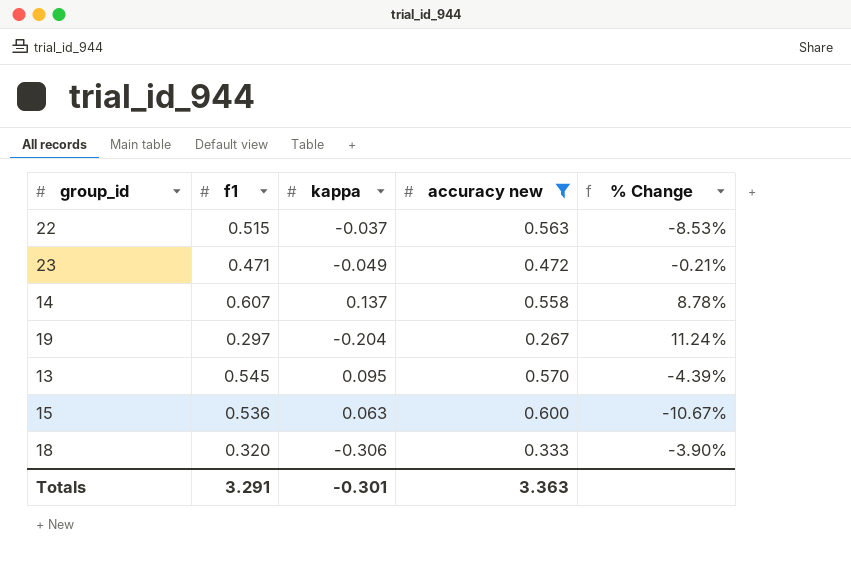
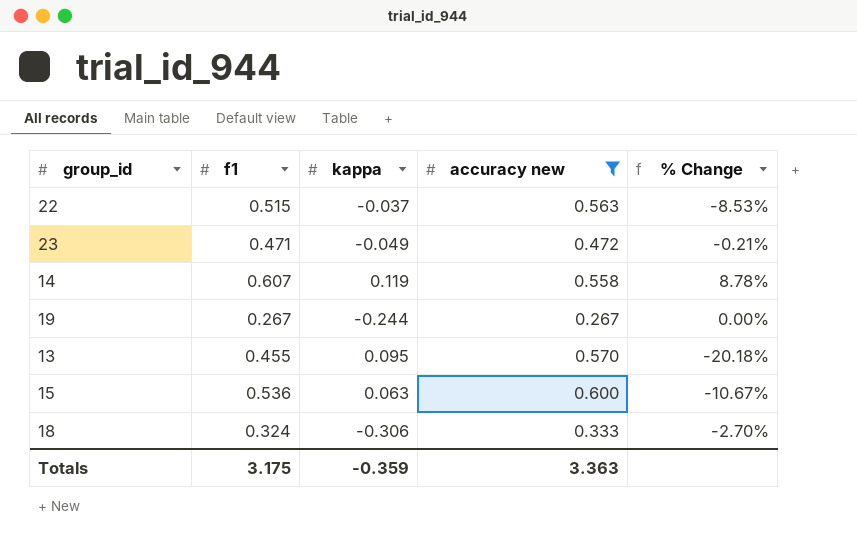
14 | kappa: 0.137 -> 0.119
19 | f1: 0.297 -> 0.267
19 | kappa: -0.204 -> -0.244
19 | % Change: 11.24% -> 0.00%
13 | f1: 0.545 -> 0.455
13 | % Change: -4.39% -> -20.18%
18 | f1: 0.320 -> 0.324
18 | % Change: -3.90% -> -2.70%
Totals | f1: 3.291 -> 3.175
Totals | kappa: -0.301 -> -0.359

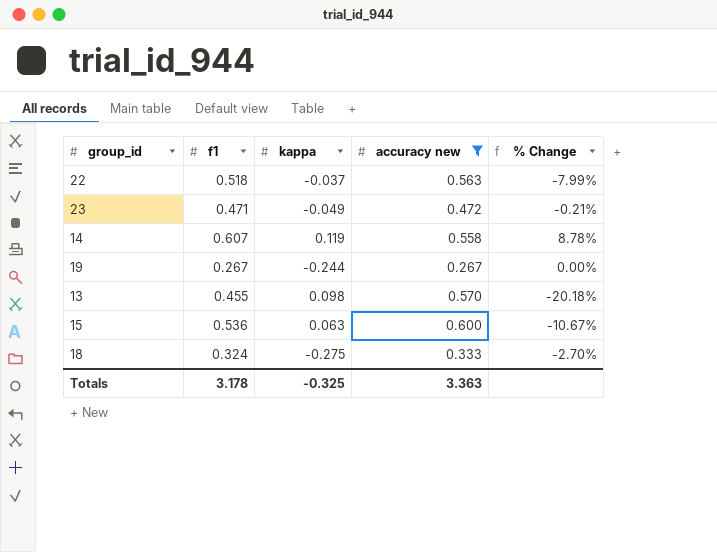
22 | f1: 0.515 -> 0.518
22 | % Change: -8.53% -> -7.99%
13 | kappa: 0.095 -> 0.098
18 | kappa: -0.306 -> -0.275
Totals | f1: 3.175 -> 3.178
Totals | kappa: -0.359 -> -0.325

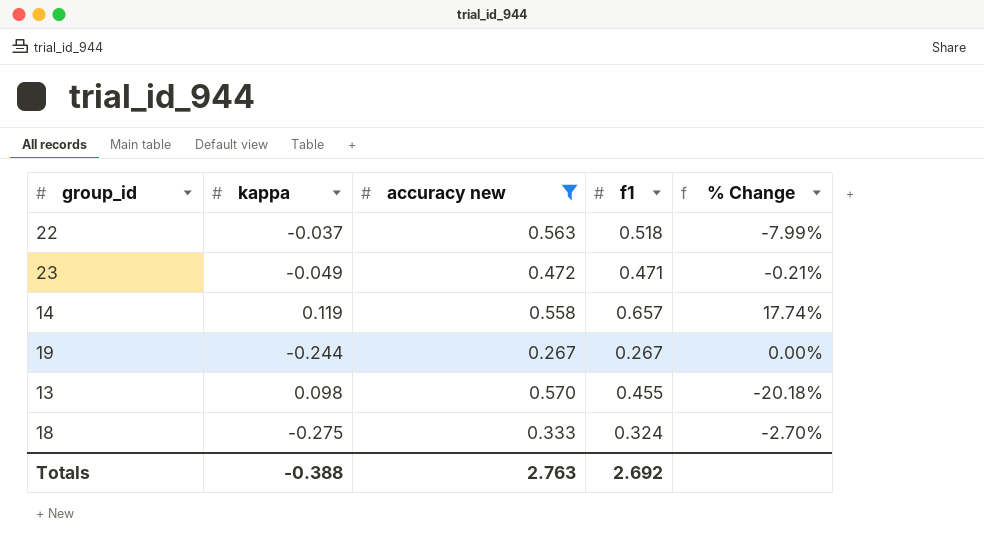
column f1 | position: 2 -> 4
row 15: 0.536 | 0.063 | 0.600 | -10.67% -> none
14 | f1: 0.607 -> 0.657
14 | % Change: 8.78% -> 17.74%
Totals | kappa: -0.325 -> -0.388
Totals | accuracy new: 3.363 -> 2.763
Totals | f1: 3.178 -> 2.692

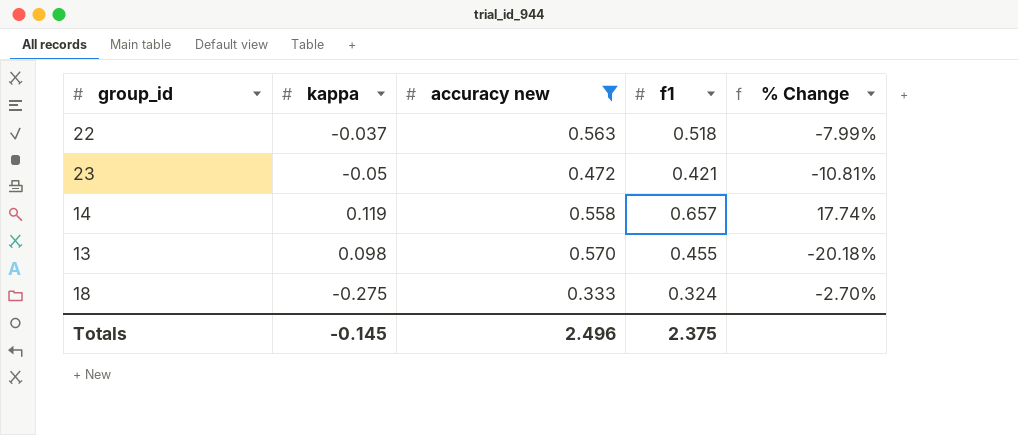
row 19: -0.244 | 0.267 | 0.267 | 0.00% -> none
23 | kappa: -0.049 -> -0.05
23 | f1: 0.471 -> 0.421
23 | % Change: -0.21% -> -10.81%
Totals | kappa: -0.388 -> -0.145
Totals | accuracy new: 2.763 -> 2.496
Totals | f1: 2.692 -> 2.375

